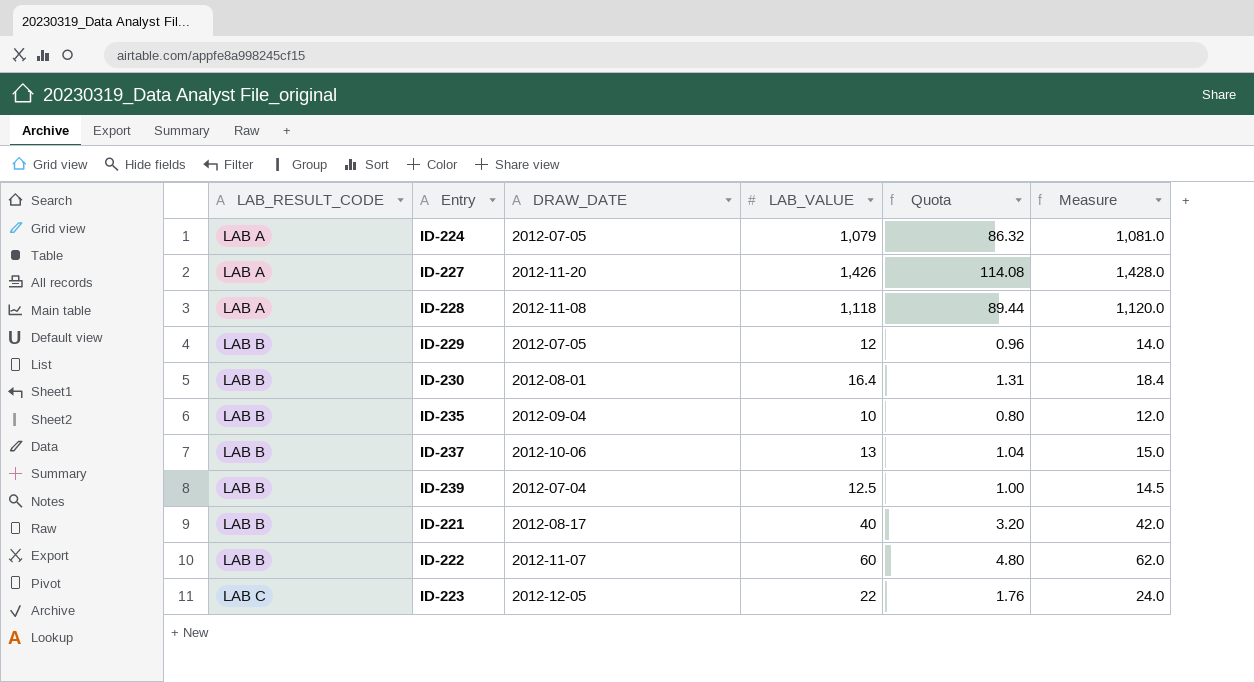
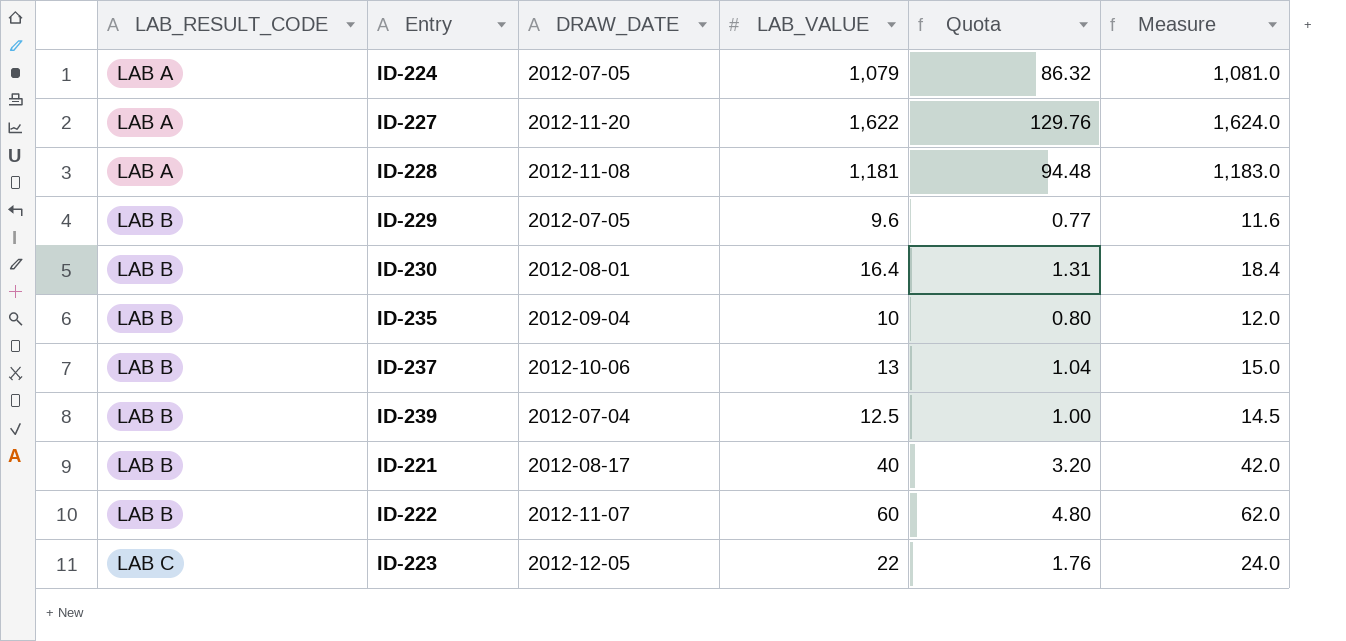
ID-227 | LAB_VALUE: 1,426 -> 1,622
ID-227 | Quota: 114.08 -> 129.76
ID-227 | Measure: 1,428.0 -> 1,624.0
ID-228 | LAB_VALUE: 1,118 -> 1,181
ID-228 | Quota: 89.44 -> 94.48
ID-228 | Measure: 1,120.0 -> 1,183.0
ID-229 | LAB_VALUE: 12 -> 9.6
ID-229 | Quota: 0.96 -> 0.77
ID-229 | Measure: 14.0 -> 11.6

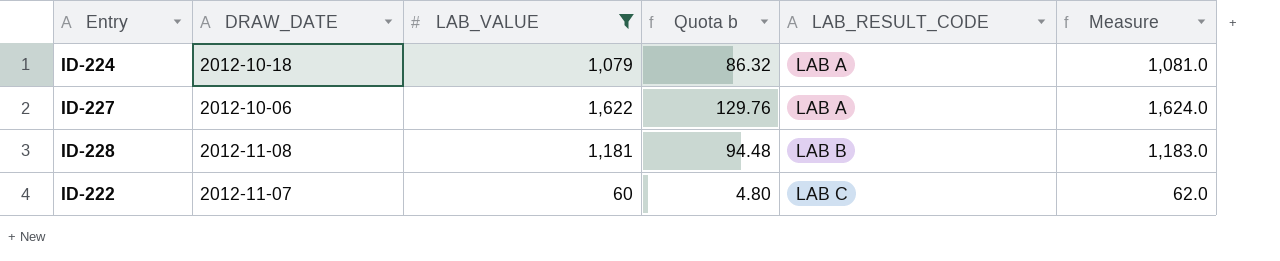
filter: none -> LAB_VALUE >= 60
column name: Quota -> Quota b
column LAB_RESULT_CODE | position: 1 -> 5
ID-224 | DRAW_DATE: 2012-07-05 -> 2012-10-18
ID-227 | DRAW_DATE: 2012-11-20 -> 2012-10-06
ID-228 | LAB_RESULT_CODE: LAB A -> LAB B
ID-222 | LAB_RESULT_CODE: LAB B -> LAB C

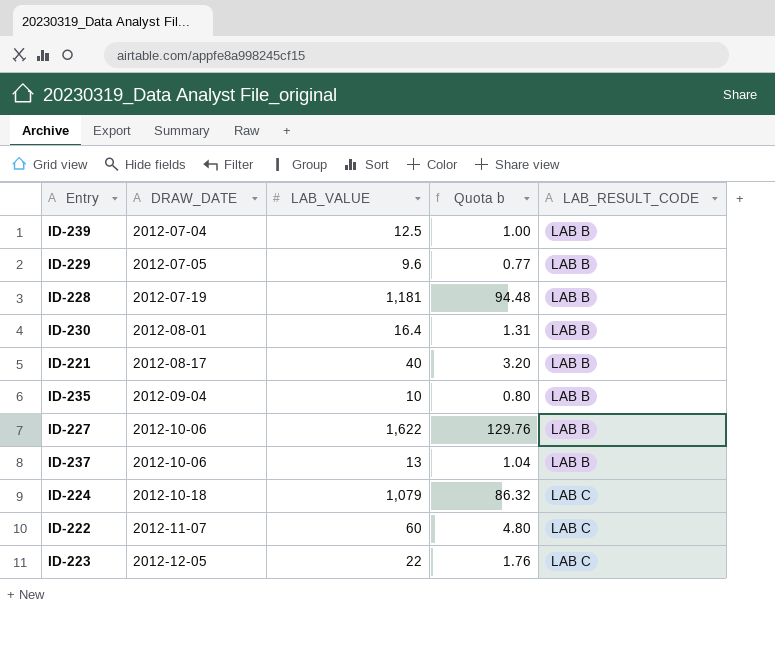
filter: LAB_VALUE >= 60 -> none
row order: LAB_RESULT_CODE ascending -> DRAW_DATE ascending
column Measure | formula: [LAB_VALUE] + 2 -> none
ID-228 | DRAW_DATE: 2012-11-08 -> 2012-07-19
ID-227 | LAB_RESULT_CODE: LAB A -> LAB B
ID-224 | LAB_RESULT_CODE: LAB A -> LAB C

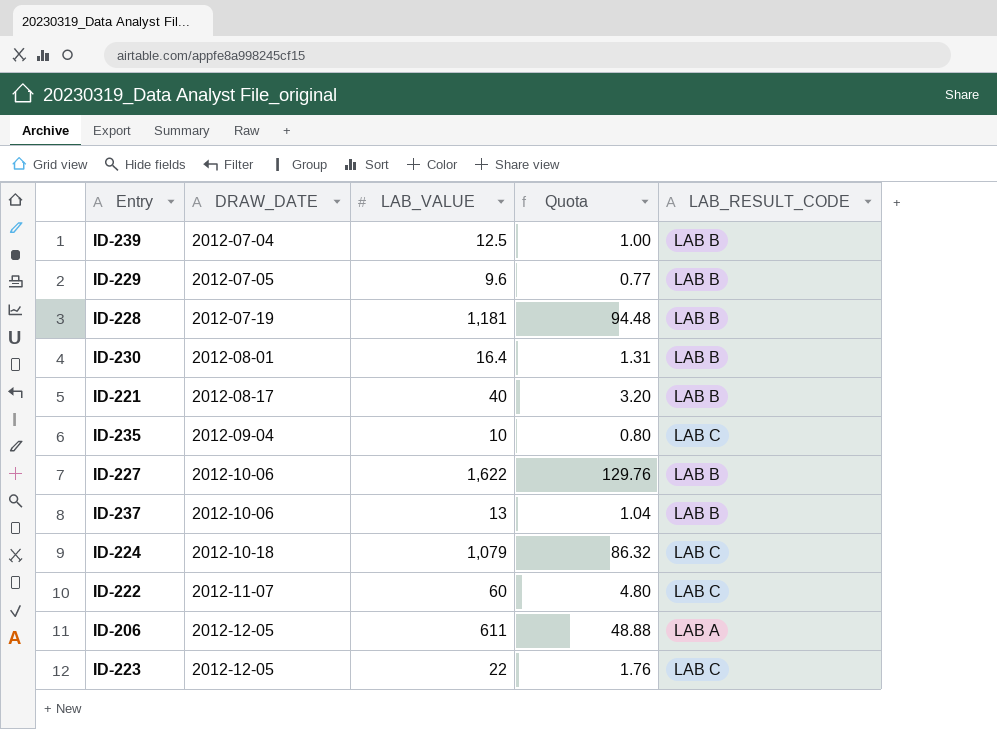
column name: Quota b -> Quota
ID-235 | LAB_RESULT_CODE: LAB B -> LAB C
row ID-206: none -> 2012-12-05 | 611 | 48.88 | LAB A

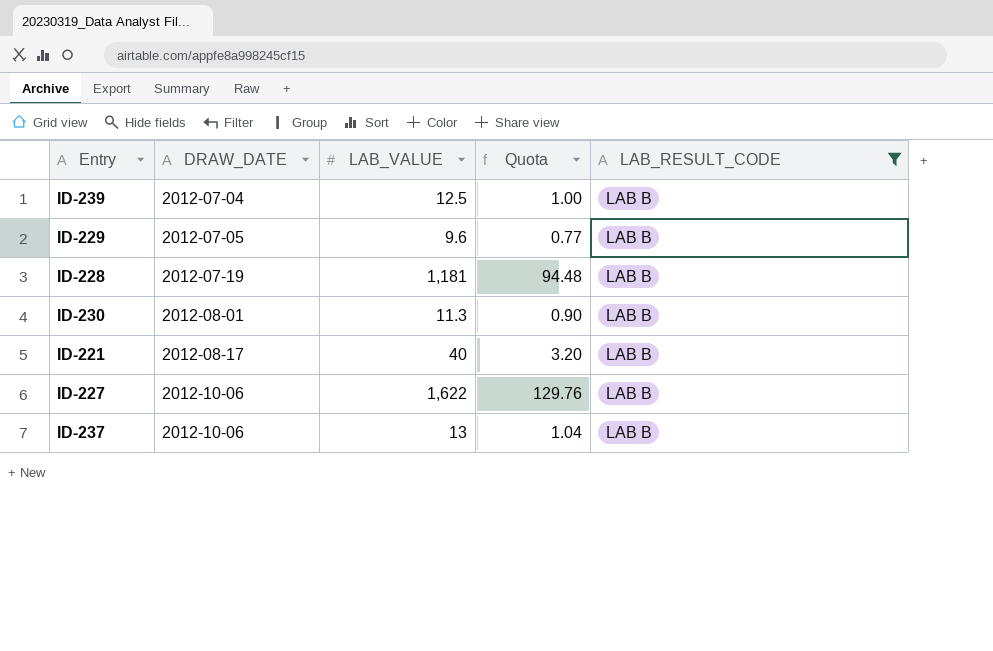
filter: none -> LAB_RESULT_CODE = LAB B
ID-230 | LAB_VALUE: 16.4 -> 11.3
ID-230 | Quota: 1.31 -> 0.90

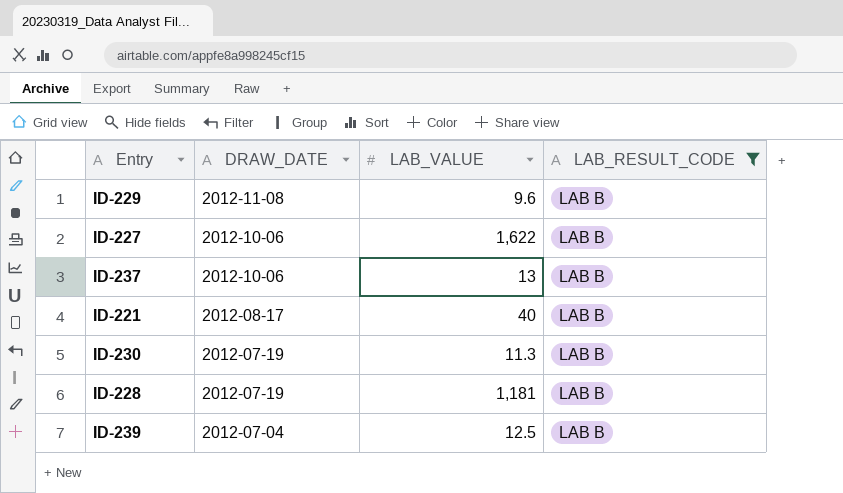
row order: DRAW_DATE ascending -> DRAW_DATE descending
column Quota | formula: [LAB_VALUE] * 0.08 -> none
ID-229 | DRAW_DATE: 2012-07-05 -> 2012-11-08
ID-230 | DRAW_DATE: 2012-08-01 -> 2012-07-19

